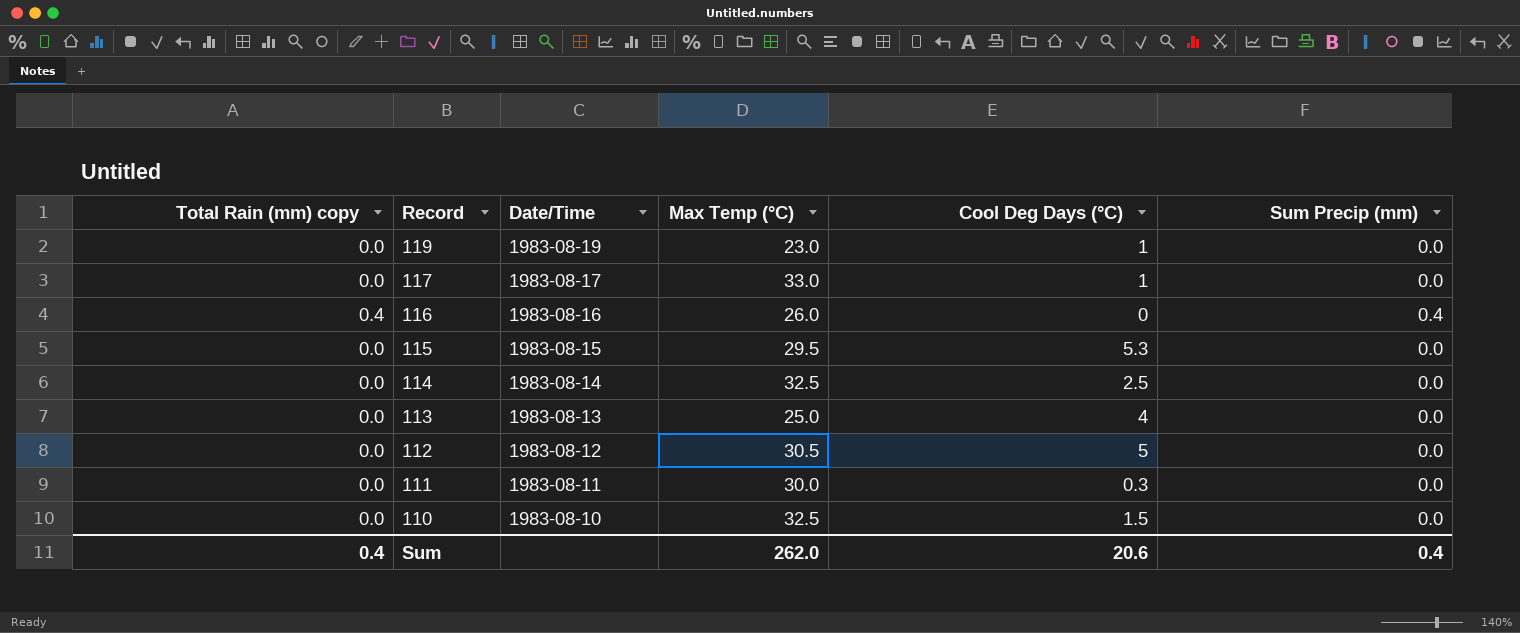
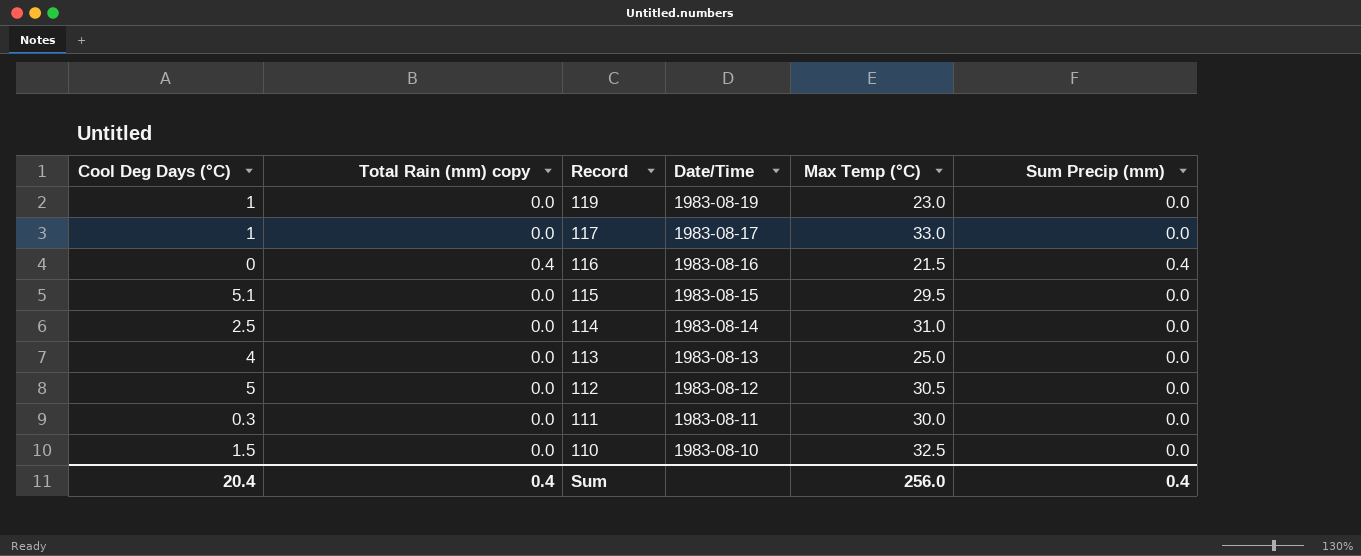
column Cool Deg Days (°C) | position: 5 -> 1
116 | Max Temp (°C): 26.0 -> 21.5
115 | Cool Deg Days (°C): 5.3 -> 5.1
114 | Max Temp (°C): 32.5 -> 31.0
Sum | Cool Deg Days (°C): 20.6 -> 20.4
Sum | Max Temp (°C): 262.0 -> 256.0

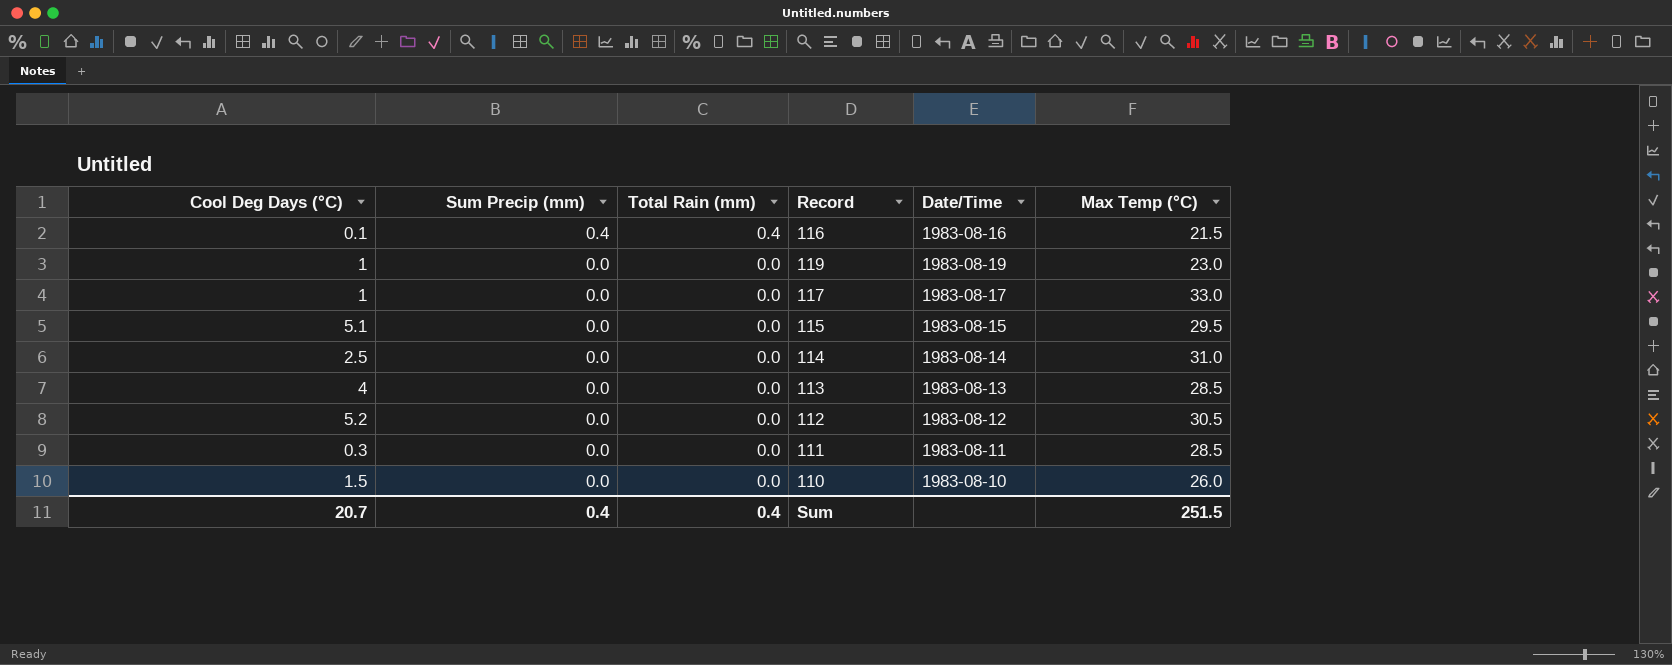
row order: Record descending -> Sum Precip (mm) descending
column Sum Precip (mm) | position: 6 -> 2
column name: Total Rain (mm) copy -> Total Rain (mm)
116 | Cool Deg Days (°C): 0 -> 0.1
113 | Max Temp (°C): 25.0 -> 28.5
112 | Cool Deg Days (°C): 5 -> 5.2
111 | Max Temp (°C): 30.0 -> 28.5
110 | Max Temp (°C): 32.5 -> 26.0
Sum | Cool Deg Days (°C): 20.4 -> 20.7
Sum | Max Temp (°C): 256.0 -> 251.5

